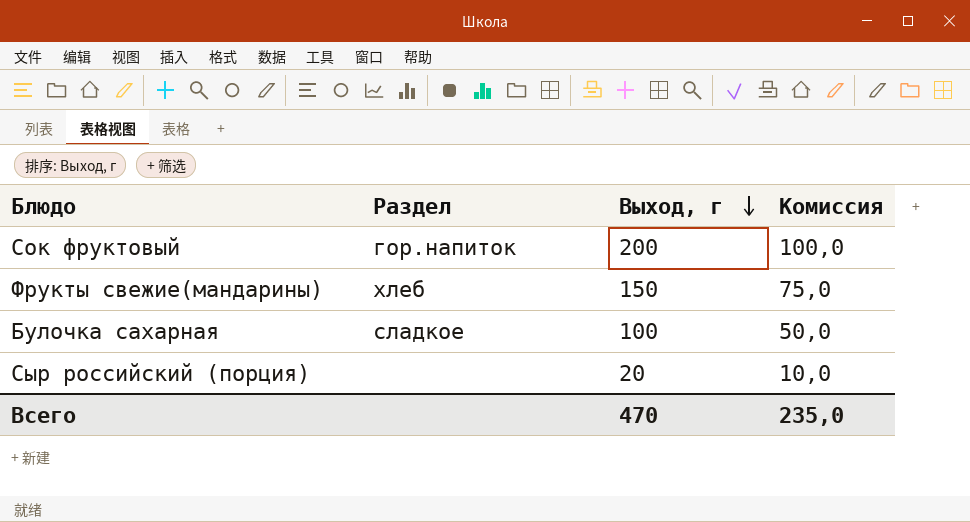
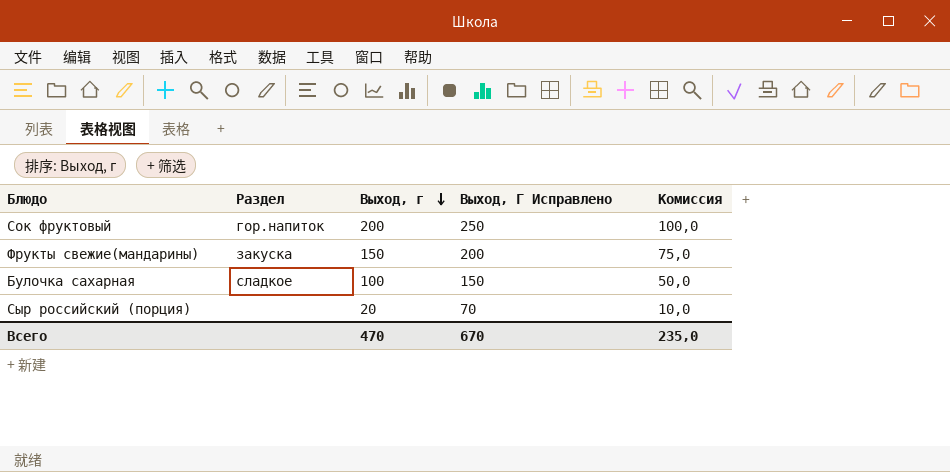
column Выход, Г Исправлено | formula: none -> [Выход, г] + 50
Фрукты свежие(мандарины) | Раздел: хлеб -> закуска

